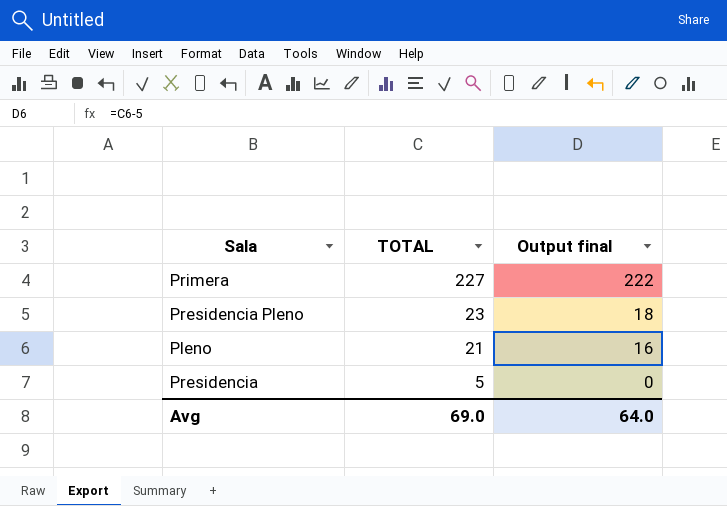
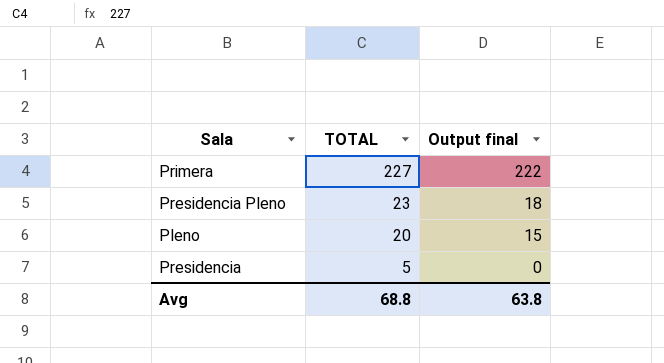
Pleno | TOTAL: 21 -> 20
Pleno | Output final: 16 -> 15
Avg | TOTAL: 69.0 -> 68.8
Avg | Output final: 64.0 -> 63.8

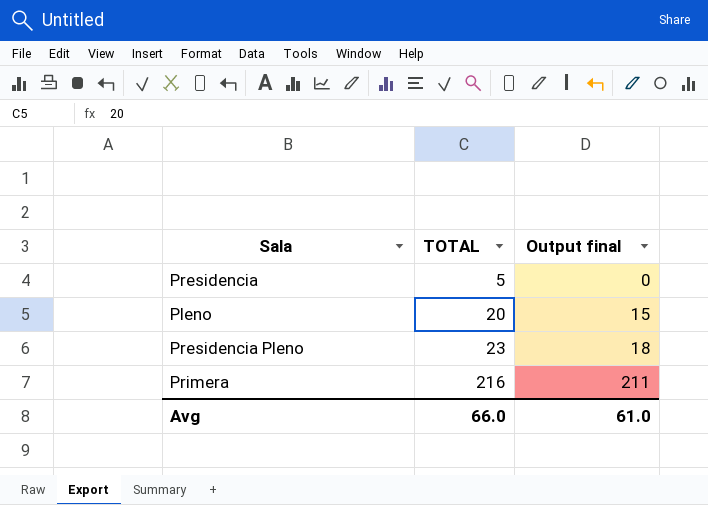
row order: TOTAL descending -> TOTAL ascending
Primera | TOTAL: 227 -> 216
Primera | Output final: 222 -> 211
Avg | TOTAL: 68.8 -> 66.0
Avg | Output final: 63.8 -> 61.0

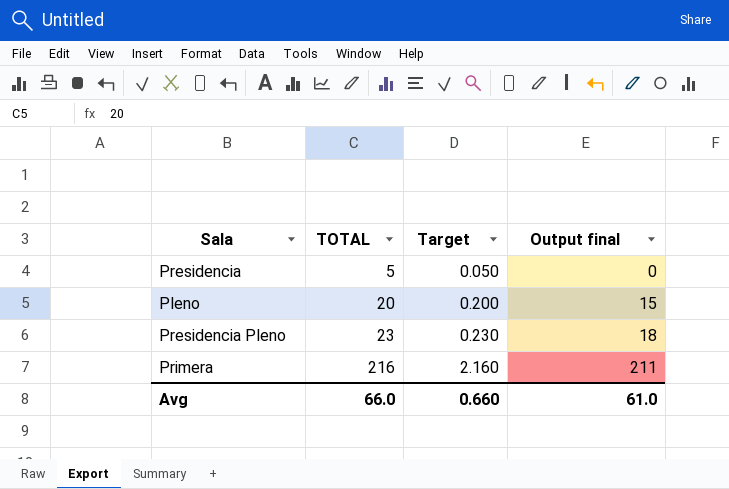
column Target | formula: none -> [TOTAL] * 0.01

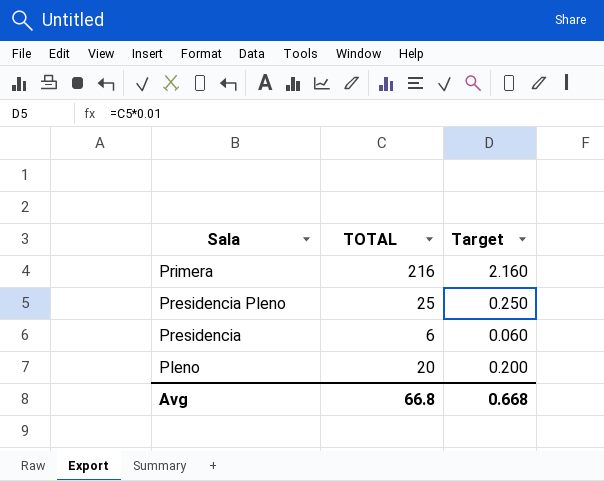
row order: TOTAL ascending -> Sala descending
column Output final | formula: [TOTAL] - 5 -> none
Presidencia Pleno | TOTAL: 23 -> 25
Presidencia Pleno | Target: 0.230 -> 0.250
Presidencia | TOTAL: 5 -> 6
Presidencia | Target: 0.050 -> 0.060
Avg | TOTAL: 66.0 -> 66.8
Avg | Target: 0.660 -> 0.668

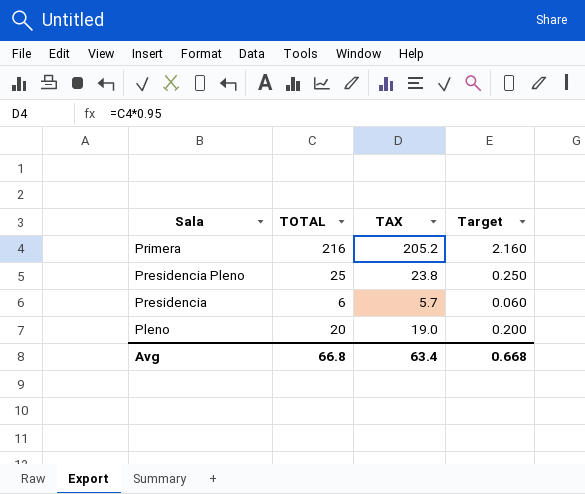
column TAX | formula: none -> [TOTAL] * 0.95

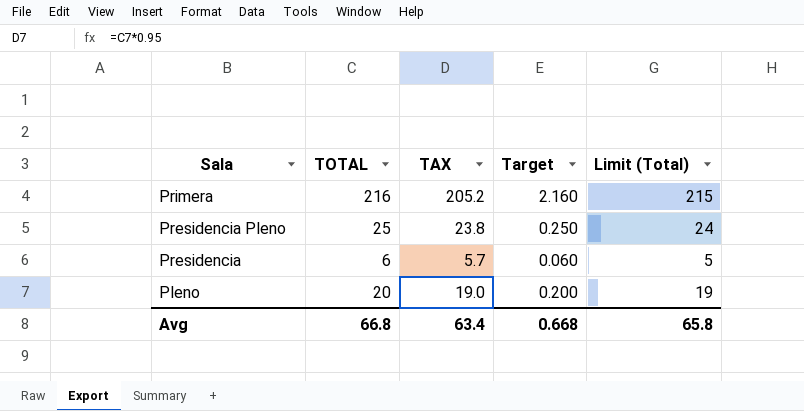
column Limit (Total) | formula: none -> [TOTAL] - 1

